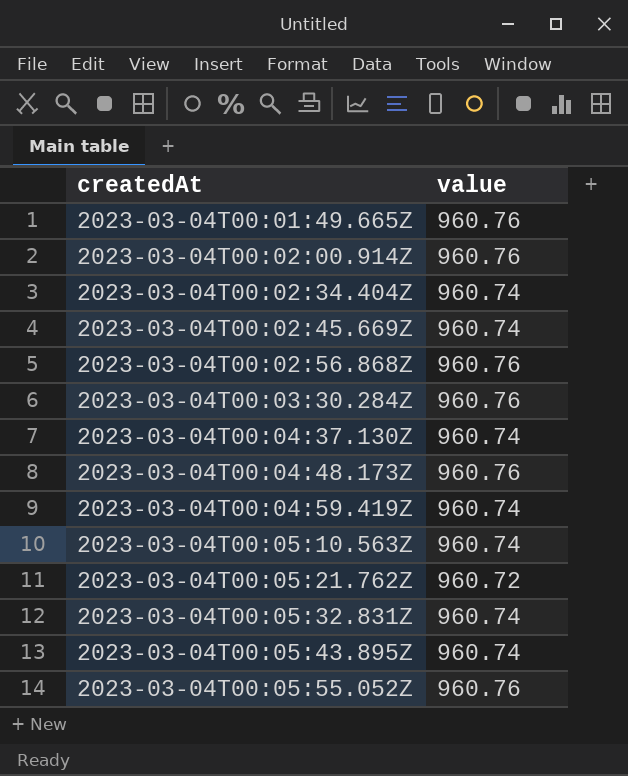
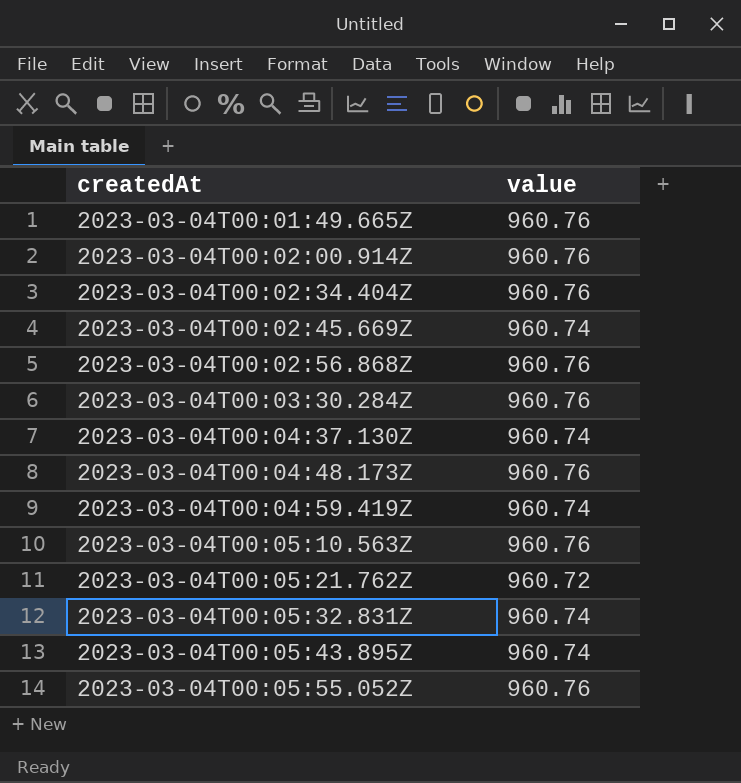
2023-03-04T00:02:34.404Z | value: 960.74 -> 960.76
2023-03-04T00:05:10.563Z | value: 960.74 -> 960.76

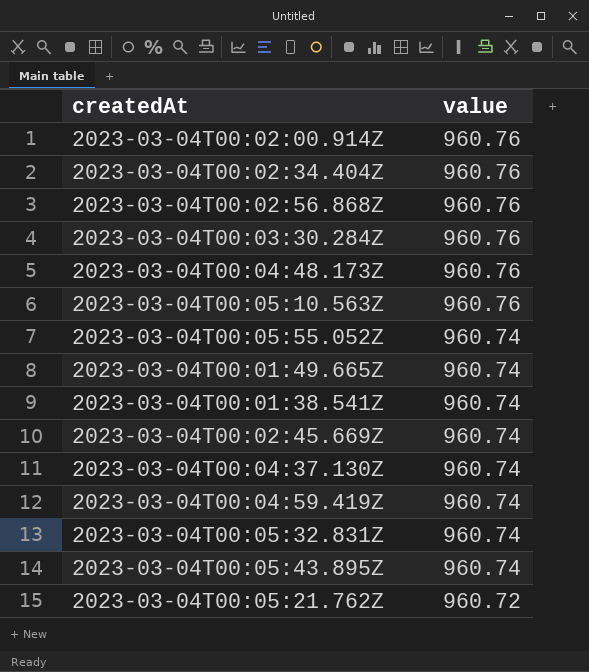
row order: createdAt ascending -> value descending
2023-03-04T00:05:55.052Z | value: 960.76 -> 960.74
2023-03-04T00:01:49.665Z | value: 960.76 -> 960.74
row 2023-03-04T00:01:38.541Z: none -> 960.74

